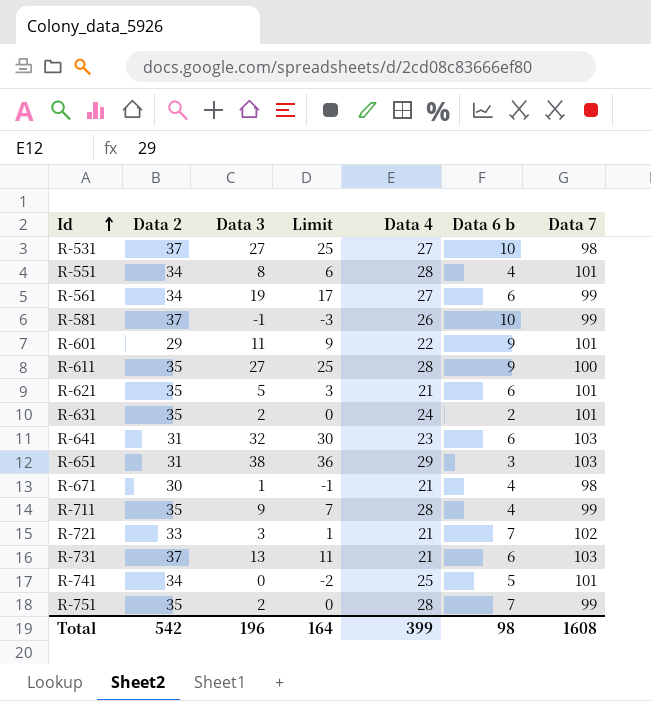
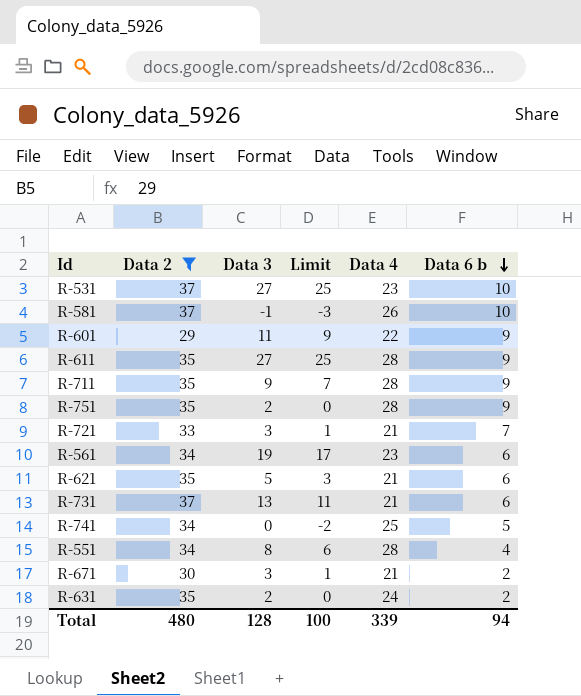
filter: none -> Data 2 != 31
row order: Id ascending -> Data 6 b descending
column Data 7 | position: 7 -> none
R-531 | Data 4: 27 -> 23
R-711 | Data 6 b: 4 -> 9
R-751 | Data 6 b: 7 -> 9
R-561 | Data 4: 27 -> 23
R-671 | Data 3: 1 -> 3
R-671 | Limit: -1 -> 1
R-671 | Data 6 b: 4 -> 2
Total | Data 2: 542 -> 480
Total | Data 3: 196 -> 128
Total | Limit: 164 -> 100
Total | Data 4: 399 -> 339
Total | Data 6 b: 98 -> 94

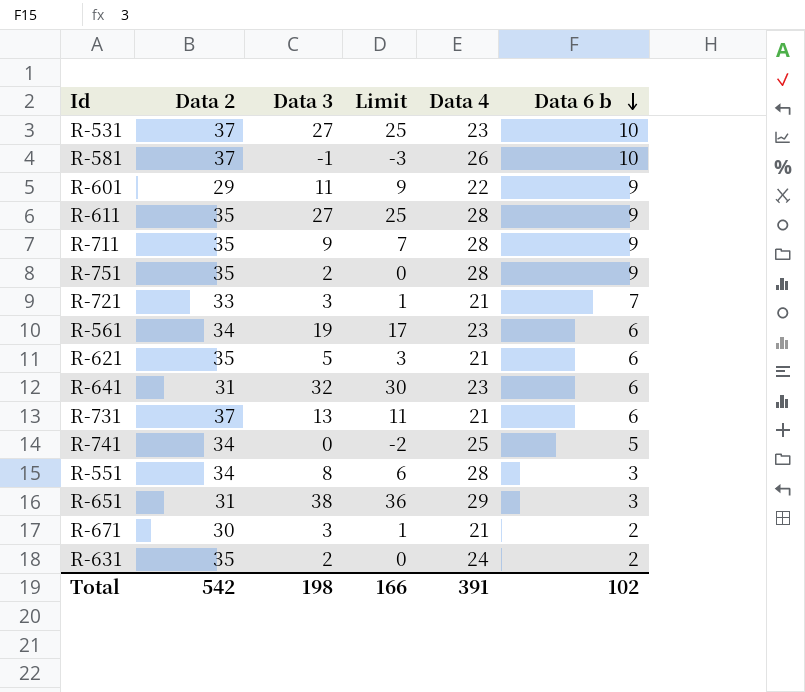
filter: Data 2 != 31 -> none
R-551 | Data 6 b: 4 -> 3
Total | Data 2: 480 -> 542
Total | Data 3: 128 -> 198
Total | Limit: 100 -> 166
Total | Data 4: 339 -> 391
Total | Data 6 b: 94 -> 102

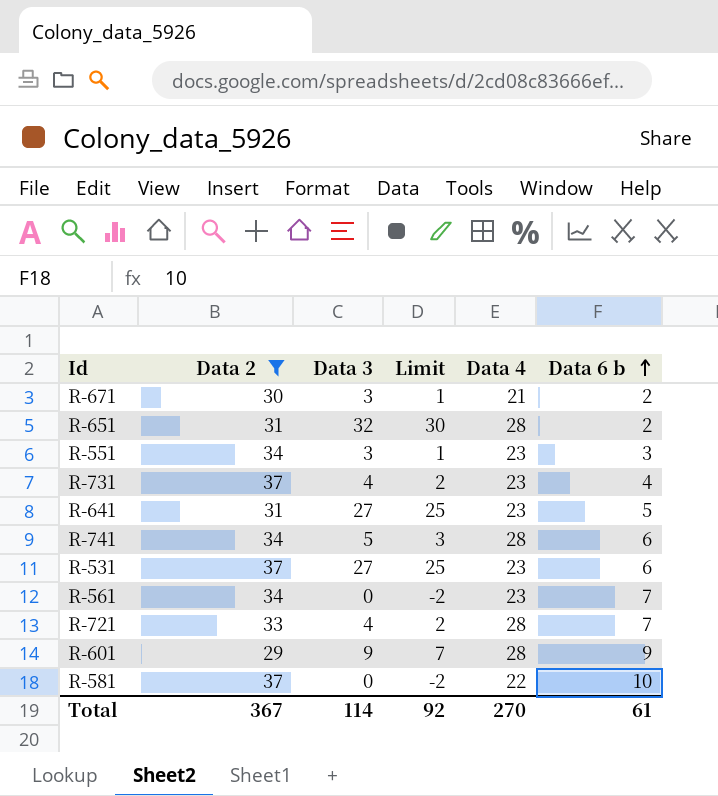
filter: none -> Data 2 != 35
row order: Data 6 b descending -> Data 6 b ascending
R-651 | Data 3: 38 -> 32
R-651 | Limit: 36 -> 30
R-651 | Data 4: 29 -> 28
R-651 | Data 6 b: 3 -> 2
R-551 | Data 3: 8 -> 3
R-551 | Limit: 6 -> 1
R-551 | Data 4: 28 -> 23
R-731 | Data 3: 13 -> 4
R-731 | Limit: 11 -> 2
R-731 | Data 4: 21 -> 23
R-731 | Data 6 b: 6 -> 4
R-641 | Data 3: 32 -> 27
R-641 | Limit: 30 -> 25
R-641 | Data 6 b: 6 -> 5
R-741 | Data 3: 0 -> 5
R-741 | Limit: -2 -> 3
R-741 | Data 4: 25 -> 28
R-741 | Data 6 b: 5 -> 6
R-531 | Data 6 b: 10 -> 6
R-561 | Data 3: 19 -> 0
R-561 | Limit: 17 -> -2
R-561 | Data 6 b: 6 -> 7
R-721 | Data 3: 3 -> 4
R-721 | Limit: 1 -> 2
R-721 | Data 4: 21 -> 28
R-601 | Data 3: 11 -> 9
R-601 | Limit: 9 -> 7
R-601 | Data 4: 22 -> 28
R-581 | Data 3: -1 -> 0
R-581 | Limit: -3 -> -2
R-581 | Data 4: 26 -> 22
Total | Data 2: 542 -> 367
Total | Data 3: 198 -> 114
Total | Limit: 166 -> 92
Total | Data 4: 391 -> 270
Total | Data 6 b: 102 -> 61

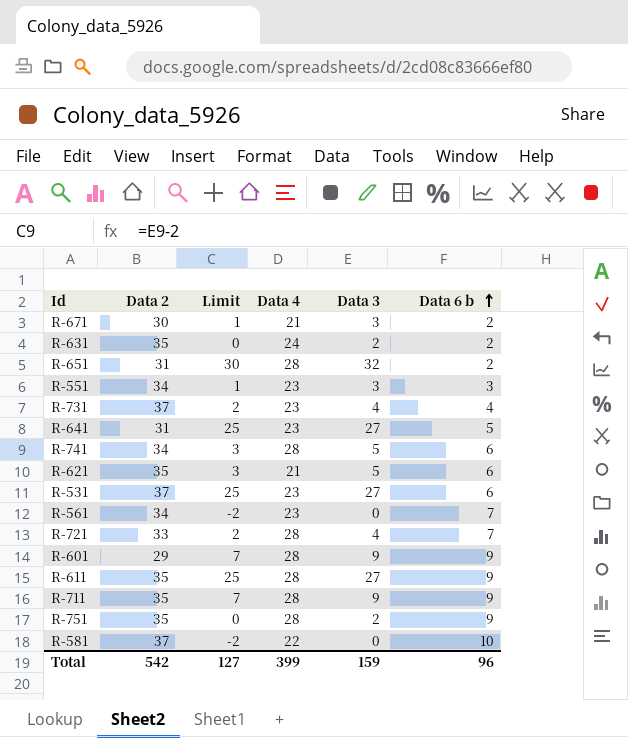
filter: Data 2 != 35 -> none
column Data 3 | position: 3 -> 5
Total | Data 2: 367 -> 542
Total | Limit: 92 -> 127
Total | Data 4: 270 -> 399
Total | Data 3: 114 -> 159
Total | Data 6 b: 61 -> 96

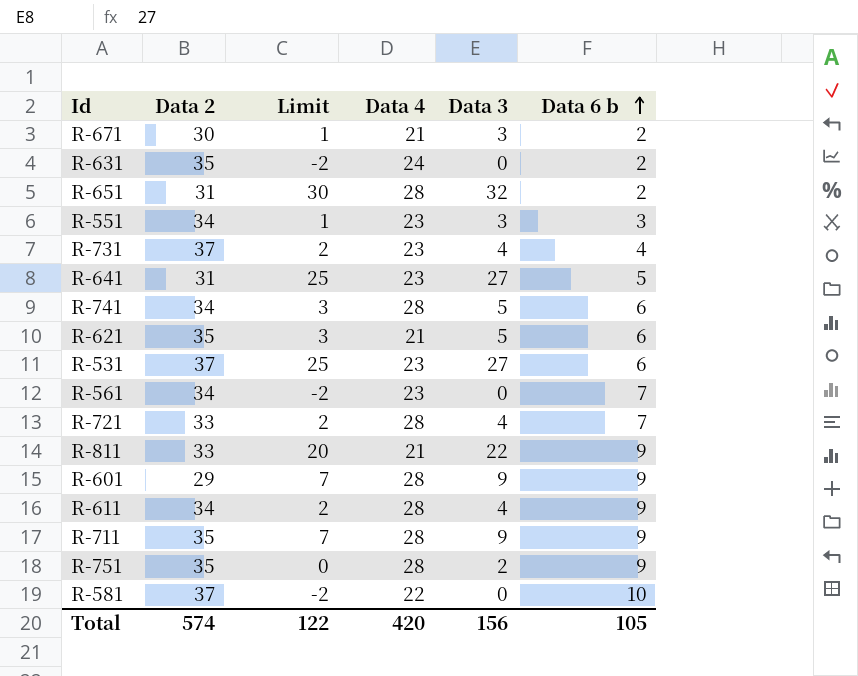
R-631 | Limit: 0 -> -2
R-631 | Data 3: 2 -> 0
row R-811: none -> 33 | 20 | 21 | 22 | 9
R-611 | Data 2: 35 -> 34
R-611 | Limit: 25 -> 2
R-611 | Data 3: 27 -> 4
Total | Data 2: 542 -> 574
Total | Limit: 127 -> 122
Total | Data 4: 399 -> 420
Total | Data 3: 159 -> 156
Total | Data 6 b: 96 -> 105

